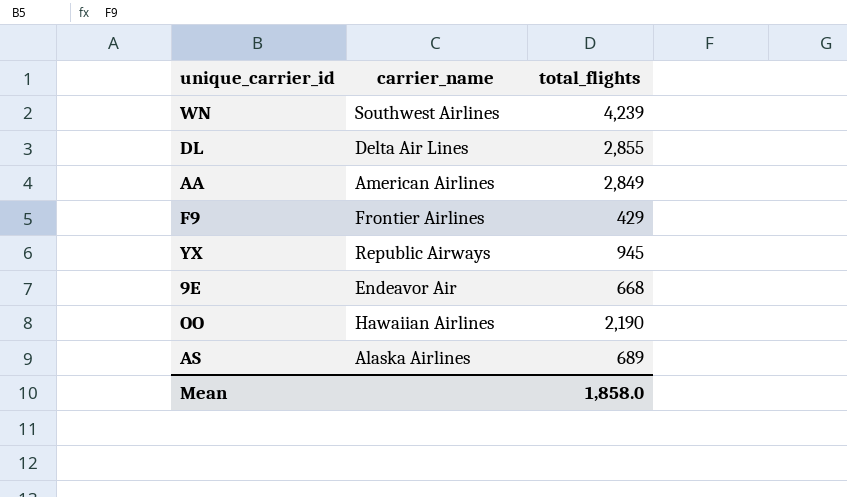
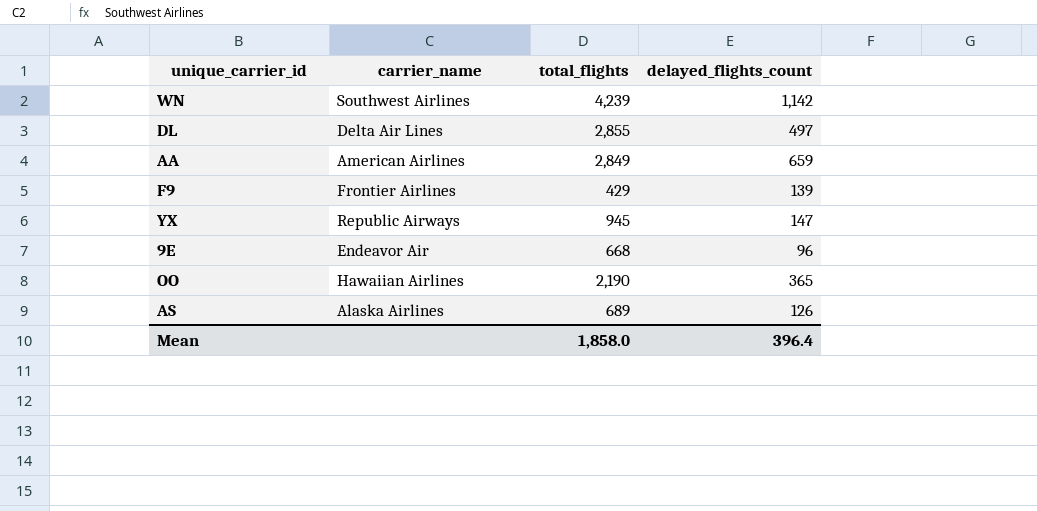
column delayed_flights_count | position: none -> 4

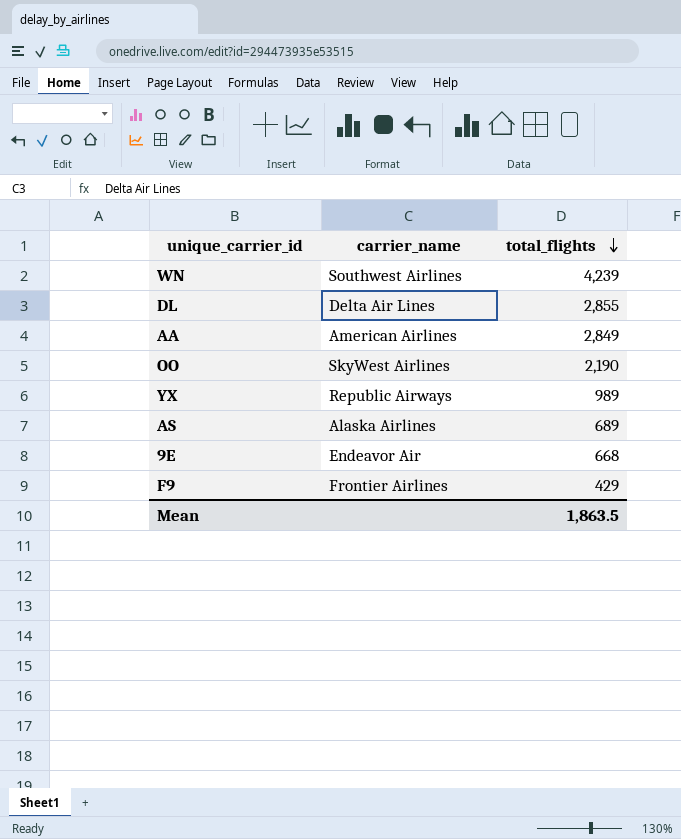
row order: none -> total_flights descending
column delayed_flights_count | position: 4 -> none
OO | carrier_name: Hawaiian Airlines -> SkyWest Airlines
YX | total_flights: 945 -> 989
Mean | total_flights: 1,858.0 -> 1,863.5

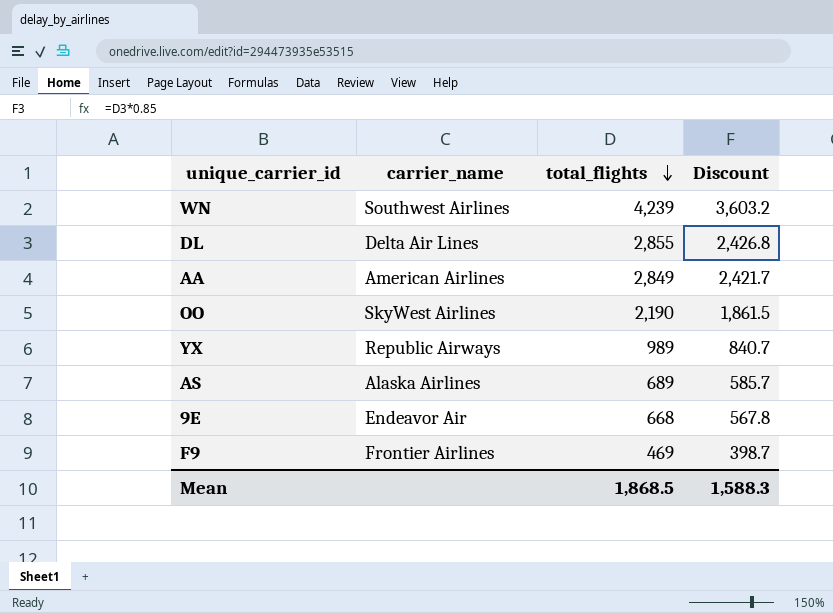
column Discount | formula: none -> [total_flights] * 0.85
F9 | total_flights: 429 -> 469
Mean | total_flights: 1,863.5 -> 1,868.5

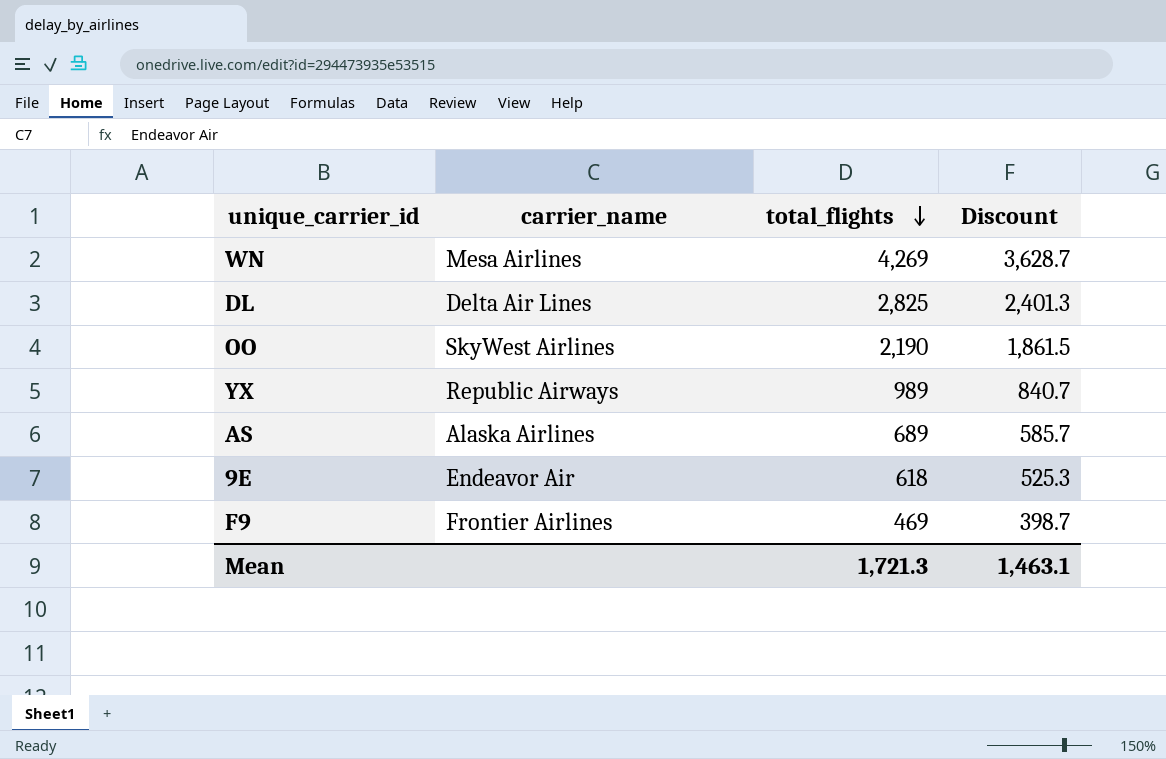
row AA: American Airlines | 2,849 | 2,421.7 -> none
WN | carrier_name: Southwest Airlines -> Mesa Airlines
WN | total_flights: 4,239 -> 4,269
WN | Discount: 3,603.2 -> 3,628.7
DL | total_flights: 2,855 -> 2,825
DL | Discount: 2,426.8 -> 2,401.3
9E | total_flights: 668 -> 618
9E | Discount: 567.8 -> 525.3
Mean | total_flights: 1,868.5 -> 1,721.3
Mean | Discount: 1,588.3 -> 1,463.1

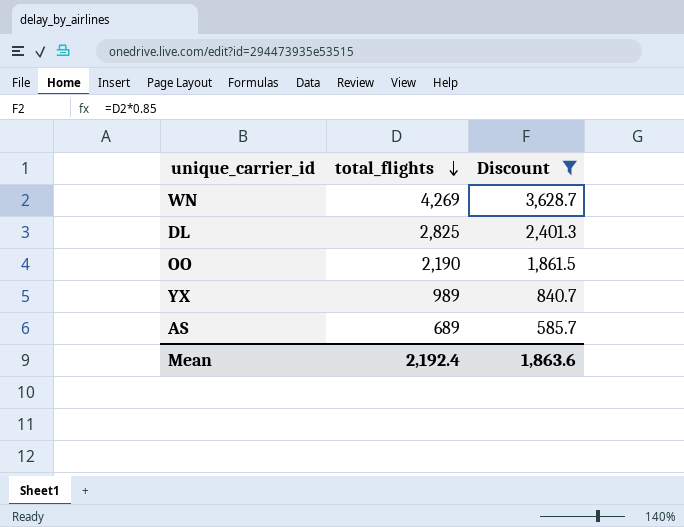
filter: none -> Discount >= 585.7
column carrier_name | position: 2 -> none
Mean | total_flights: 1,721.3 -> 2,192.4
Mean | Discount: 1,463.1 -> 1,863.6

